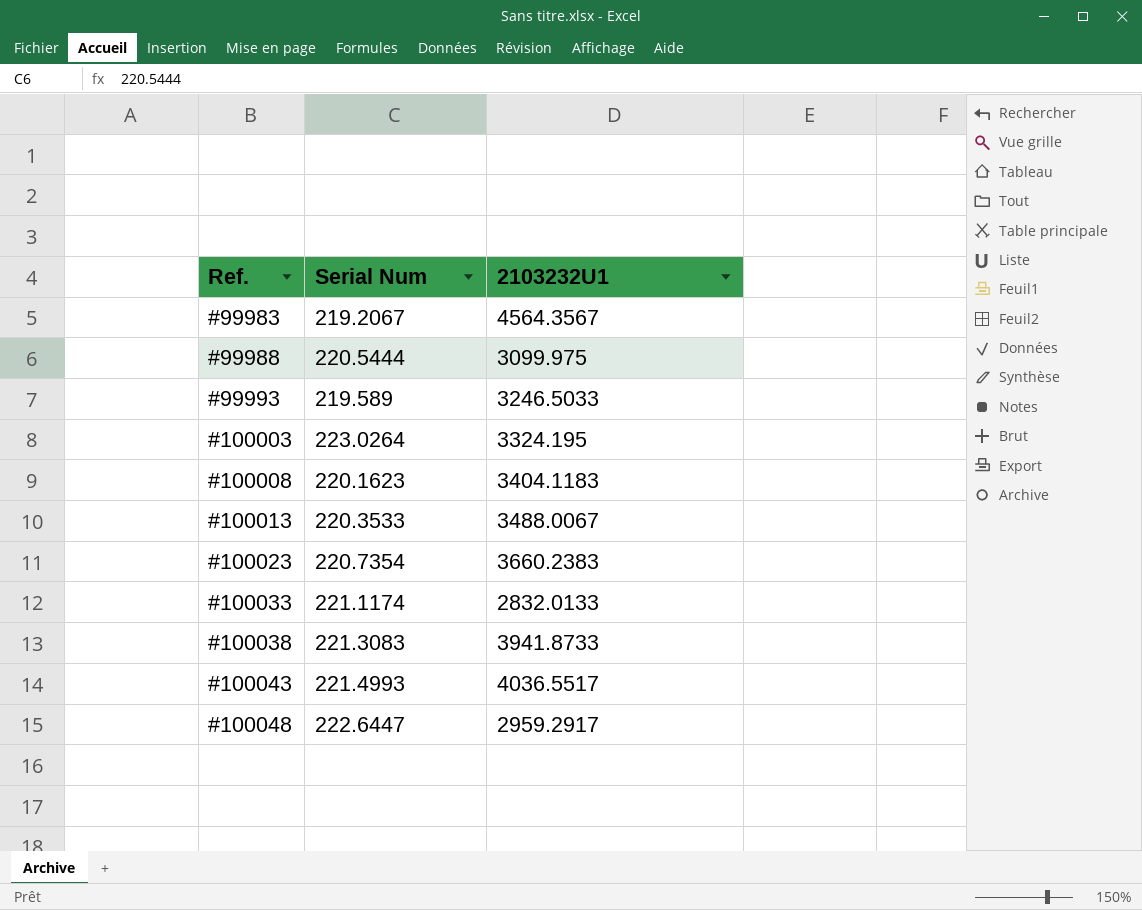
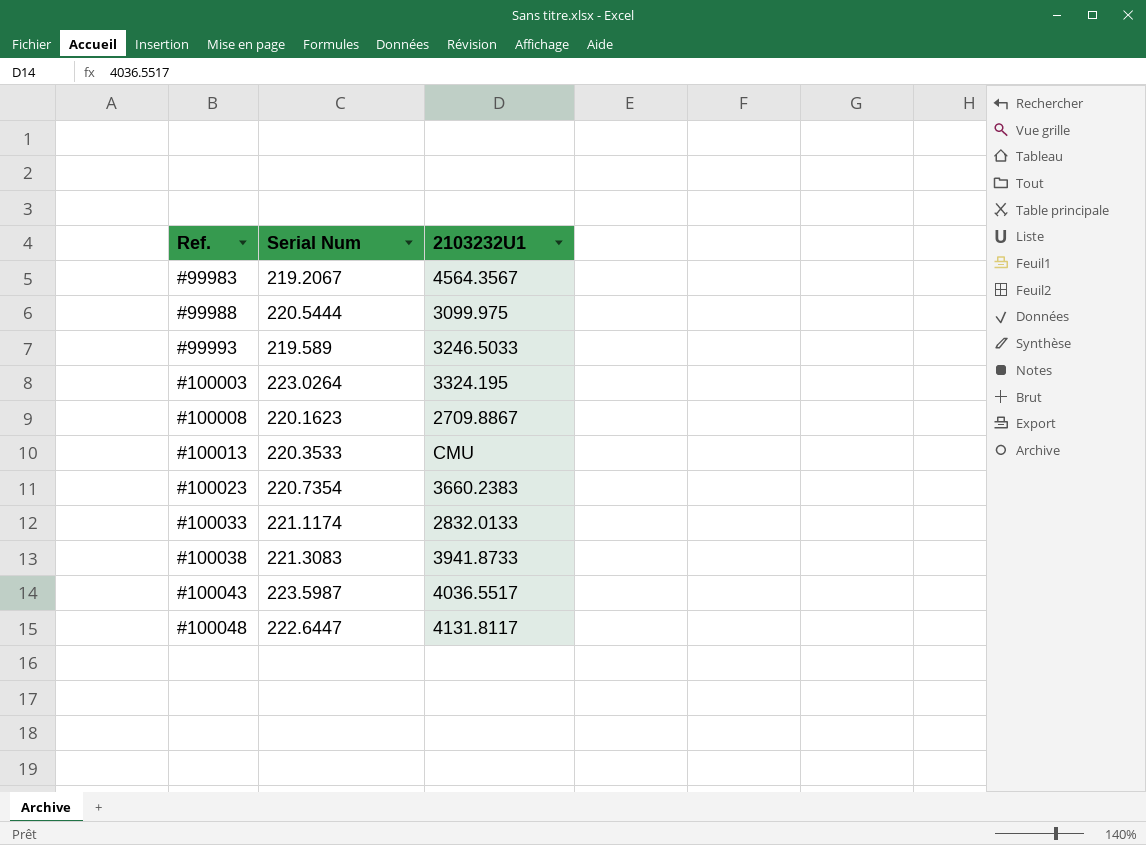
#100008 | 2103232U1: 3404.1183 -> 2709.8867
#100013 | 2103232U1: 3488.0067 -> CMU
#100043 | Serial Num: 221.4993 -> 223.5987
#100048 | 2103232U1: 2959.2917 -> 4131.8117

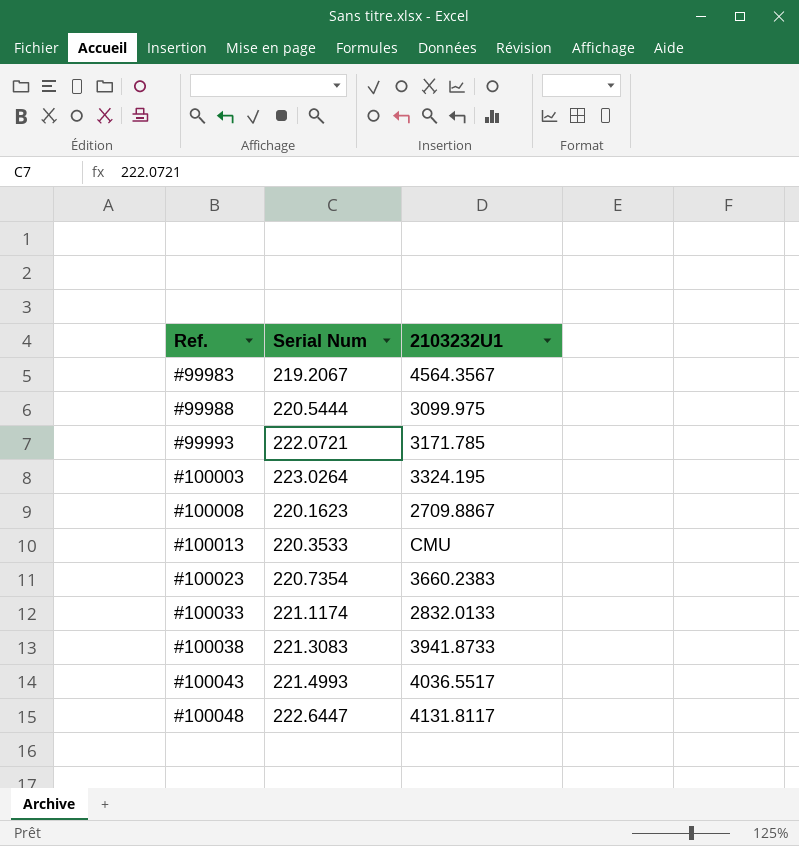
#99993 | Serial Num: 219.589 -> 222.0721
#99993 | 2103232U1: 3246.5033 -> 3171.785
#100043 | Serial Num: 223.5987 -> 221.4993

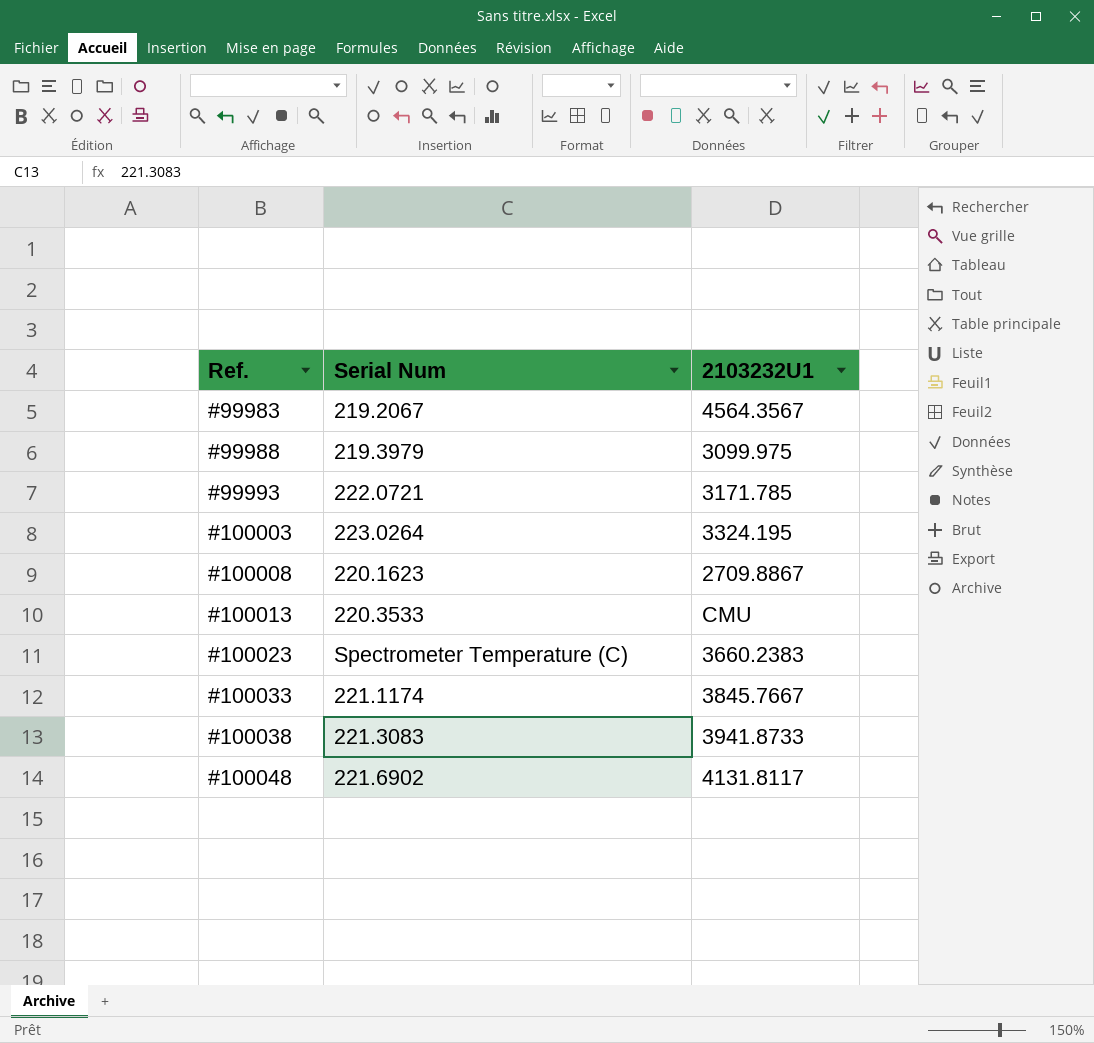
row #100043: 221.4993 | 4036.5517 -> none
#99988 | Serial Num: 220.5444 -> 219.3979
#100023 | Serial Num: 220.7354 -> Spectrometer Temperature (C)
#100033 | 2103232U1: 2832.0133 -> 3845.7667
#100048 | Serial Num: 222.6447 -> 221.6902

